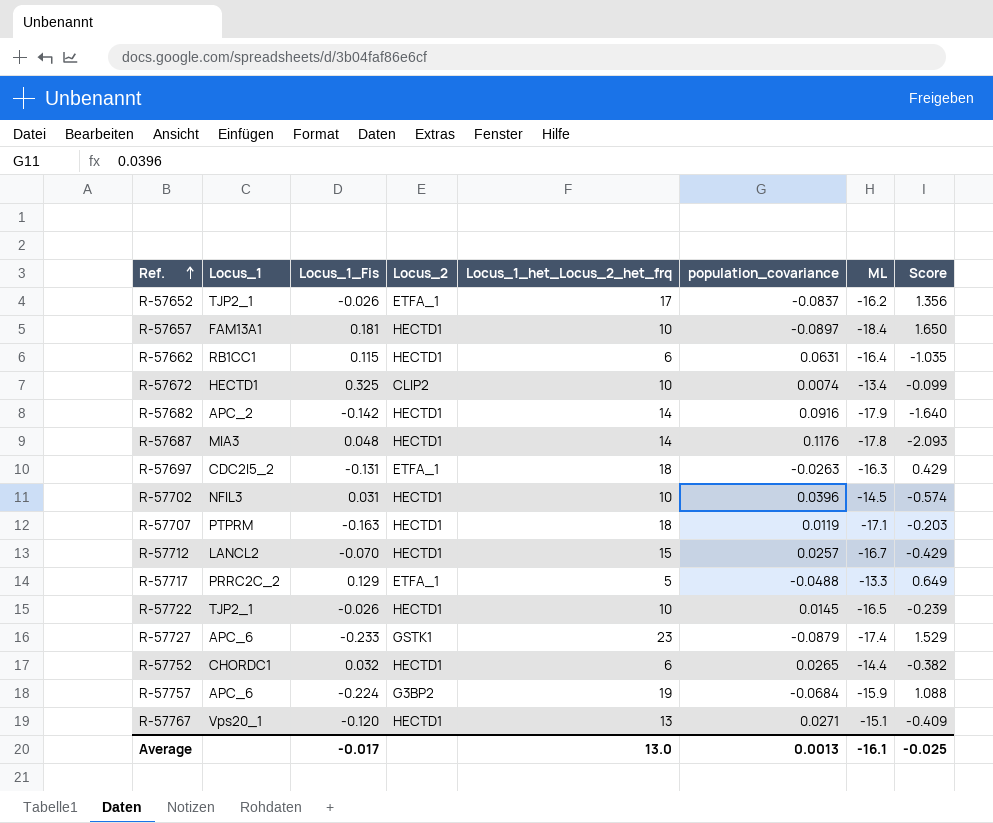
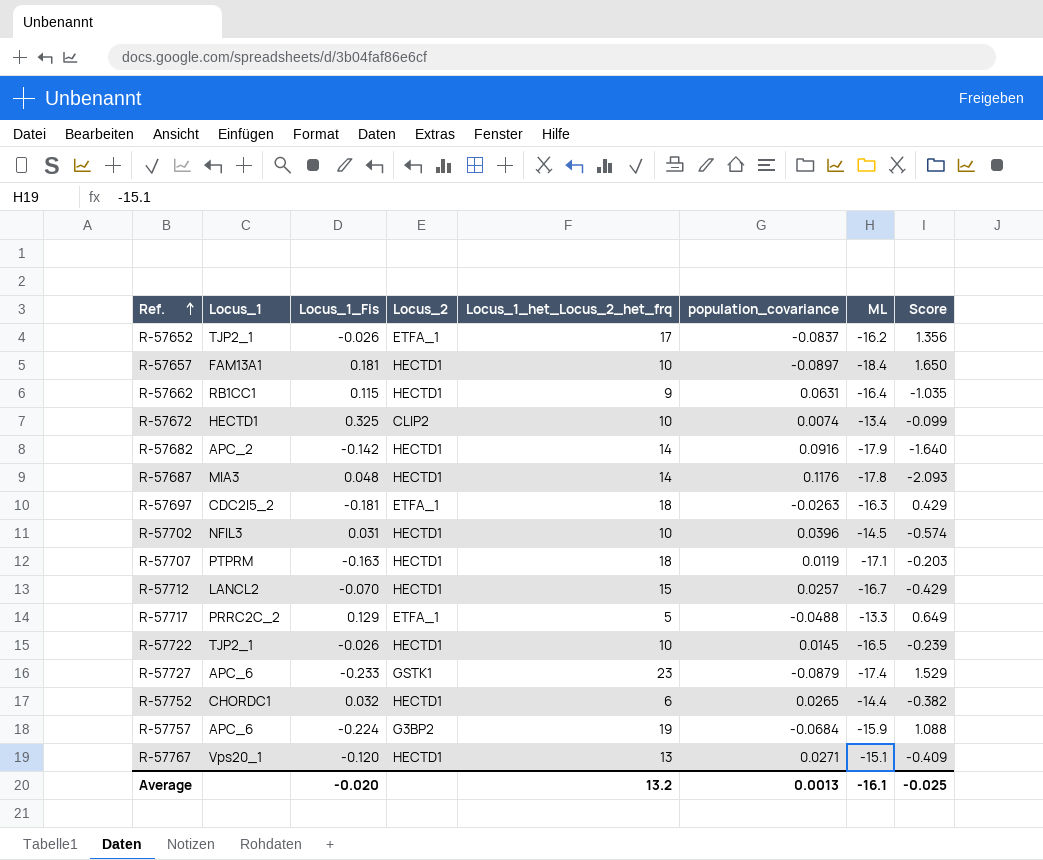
R-57662 | Locus_1_het_Locus_2_het_frq: 6 -> 9
R-57697 | Locus_1_Fis: -0.131 -> -0.181
Average | Locus_1_Fis: -0.017 -> -0.020
Average | Locus_1_het_Locus_2_het_frq: 13.0 -> 13.2

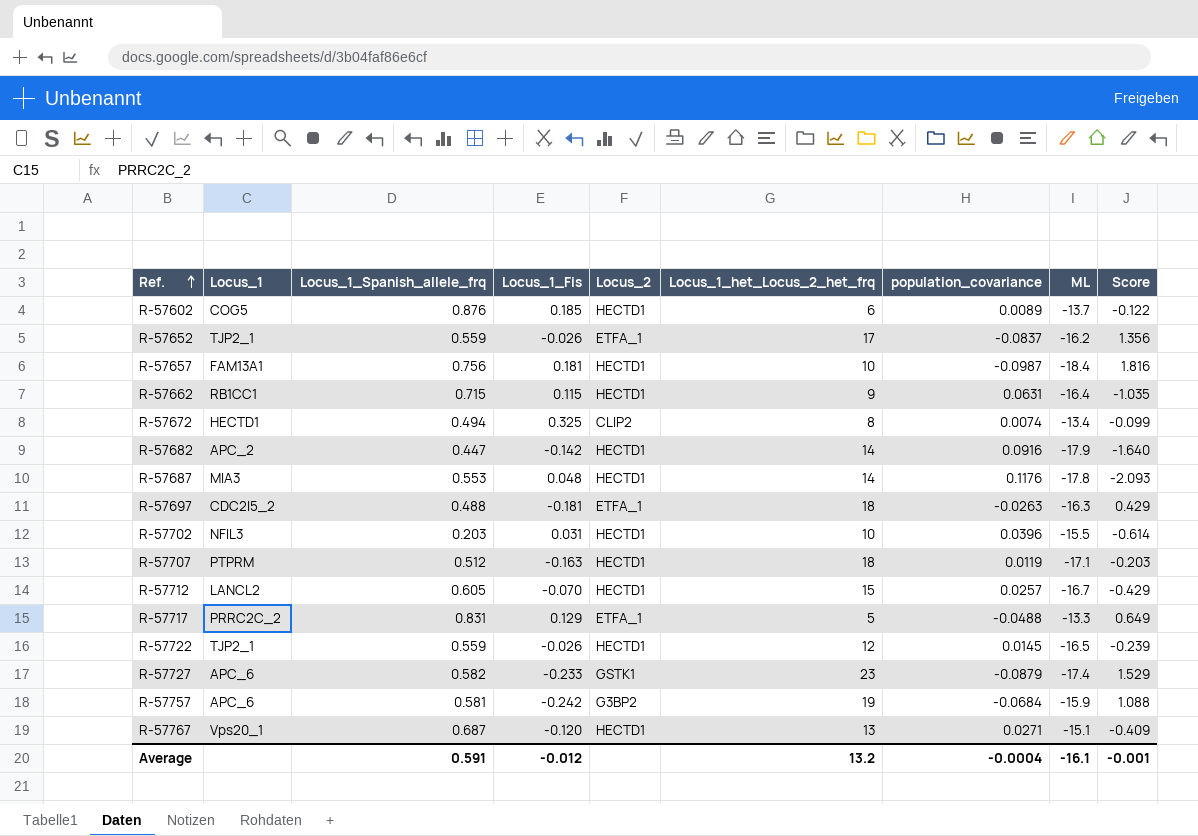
column Locus_1_Spanish_allele_frq | position: none -> 3
row R-57752: CHORDC1 | 0.032 | HECTD1 | 6 | 0.0265 | -14.4 | -0.382 -> none
row R-57602: none -> COG5 | 0.876 | 0.185 | HECTD1 | 6 | 0.0089 | -13.7 | -0.122
R-57657 | population_covariance: -0.0897 -> -0.0987
R-57657 | Score: 1.650 -> 1.816
R-57672 | Locus_1_het_Locus_2_het_frq: 10 -> 8
R-57702 | ML: -14.5 -> -15.5
R-57702 | Score: -0.574 -> -0.614
R-57722 | Locus_1_het_Locus_2_het_frq: 10 -> 12
R-57757 | Locus_1_Fis: -0.224 -> -0.242
Average | Locus_1_Fis: -0.020 -> -0.012
Average | population_covariance: 0.0013 -> -0.0004
Average | Score: -0.025 -> -0.001

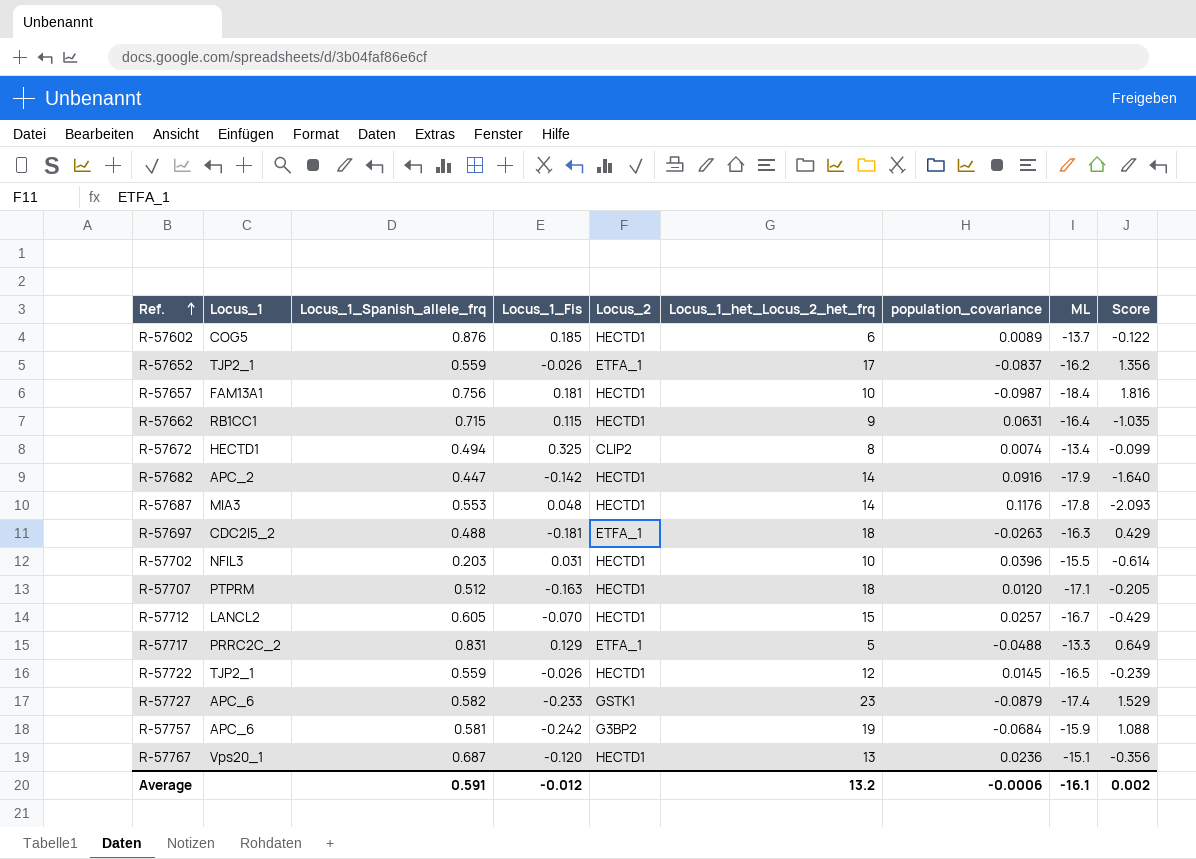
R-57707 | population_covariance: 0.0119 -> 0.0120
R-57707 | Score: -0.203 -> -0.205
R-57767 | population_covariance: 0.0271 -> 0.0236
R-57767 | Score: -0.409 -> -0.356
Average | population_covariance: -0.0004 -> -0.0006
Average | Score: -0.001 -> 0.002

